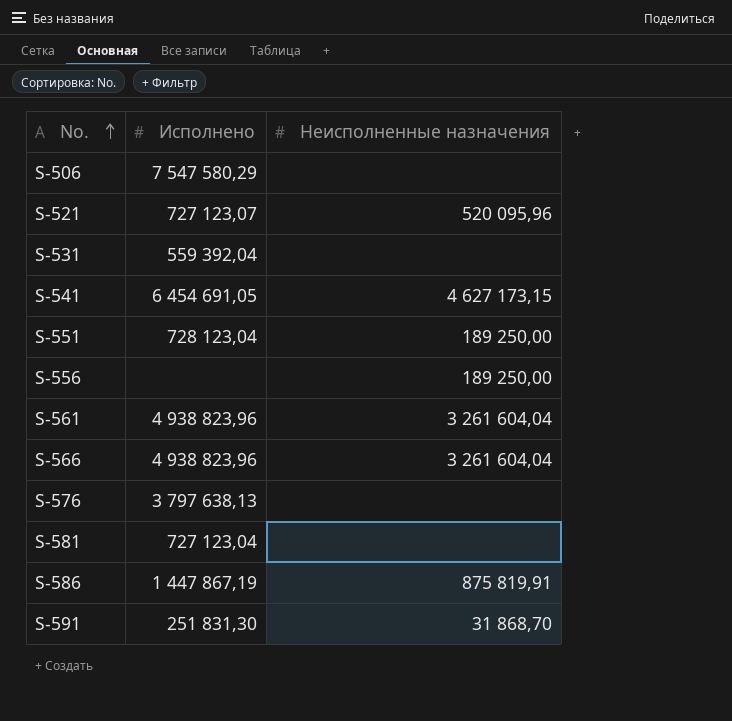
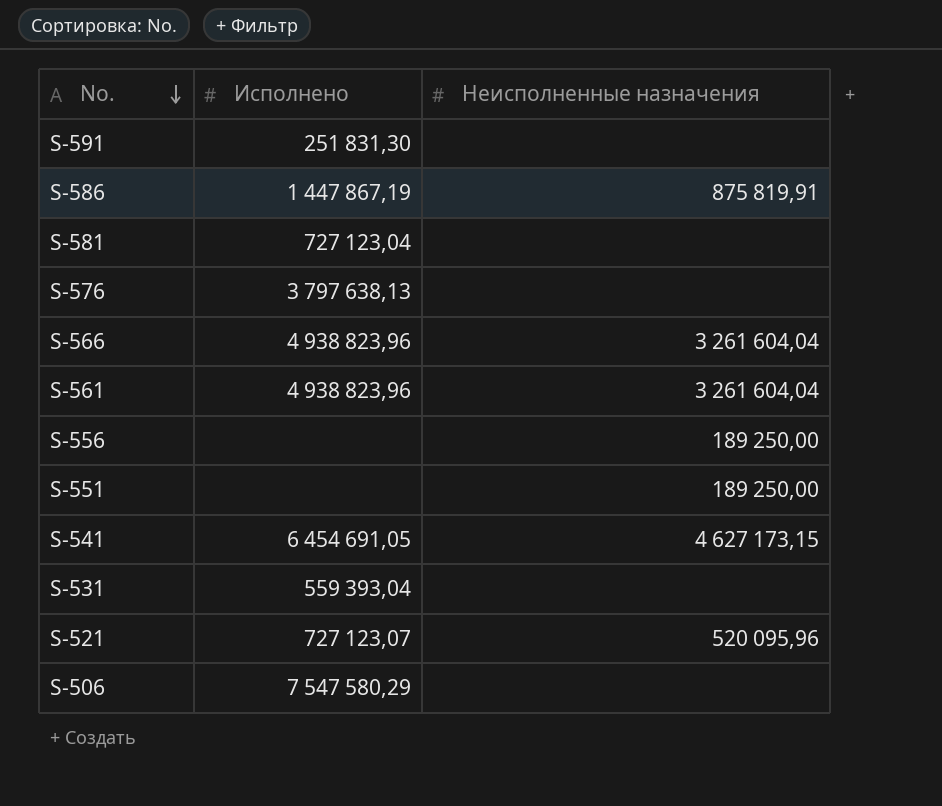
row order: No. ascending -> No. descending
S-591 | Неисполненные назначения: 31 868,70 -> none
S-551 | Исполнено: 728 123,04 -> none
S-531 | Исполнено: 559 392,04 -> 559 393,04

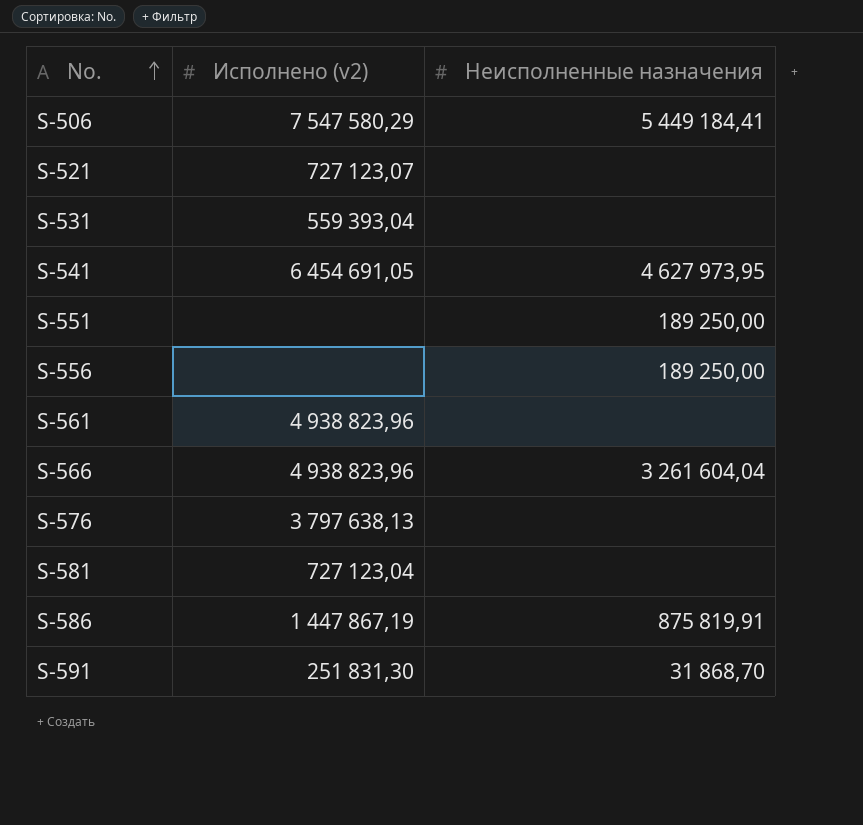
row order: No. descending -> No. ascending
column name: Исполнено -> Исполнено (v2)
S-506 | Неисполненные назначения: none -> 5 449 184,41
S-521 | Неисполненные назначения: 520 095,96 -> none
S-541 | Неисполненные назначения: 4 627 173,15 -> 4 627 973,95
S-561 | Неисполненные назначения: 3 261 604,04 -> none
S-591 | Неисполненные назначения: none -> 31 868,70

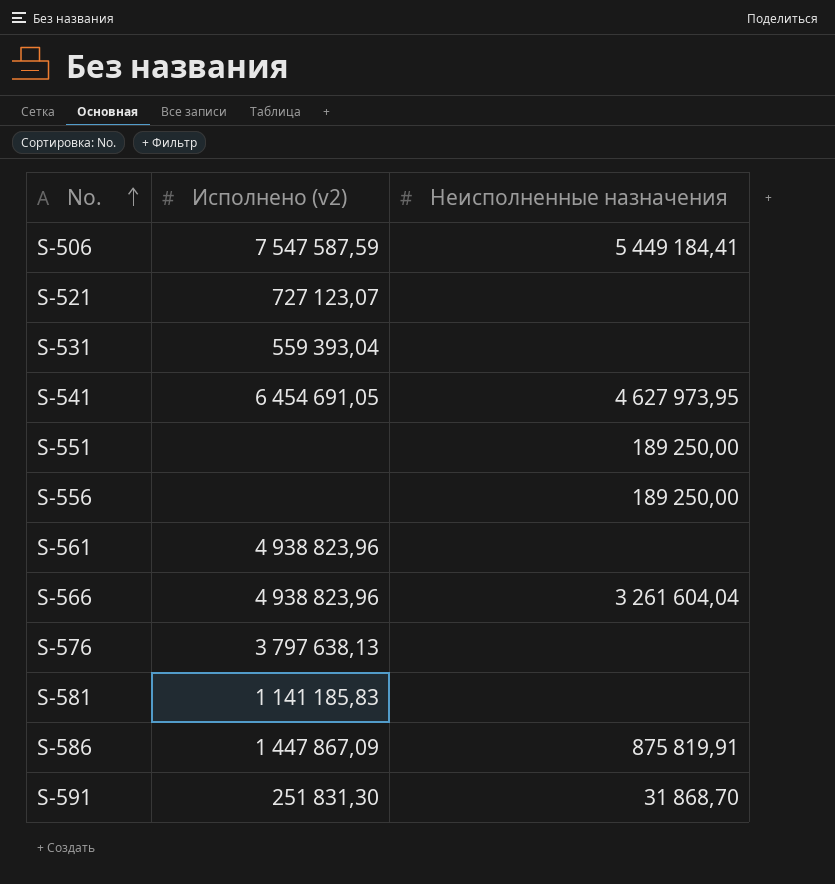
S-506 | Исполнено (v2): 7 547 580,29 -> 7 547 587,59
S-581 | Исполнено (v2): 727 123,04 -> 1 141 185,83
S-586 | Исполнено (v2): 1 447 867,19 -> 1 447 867,09

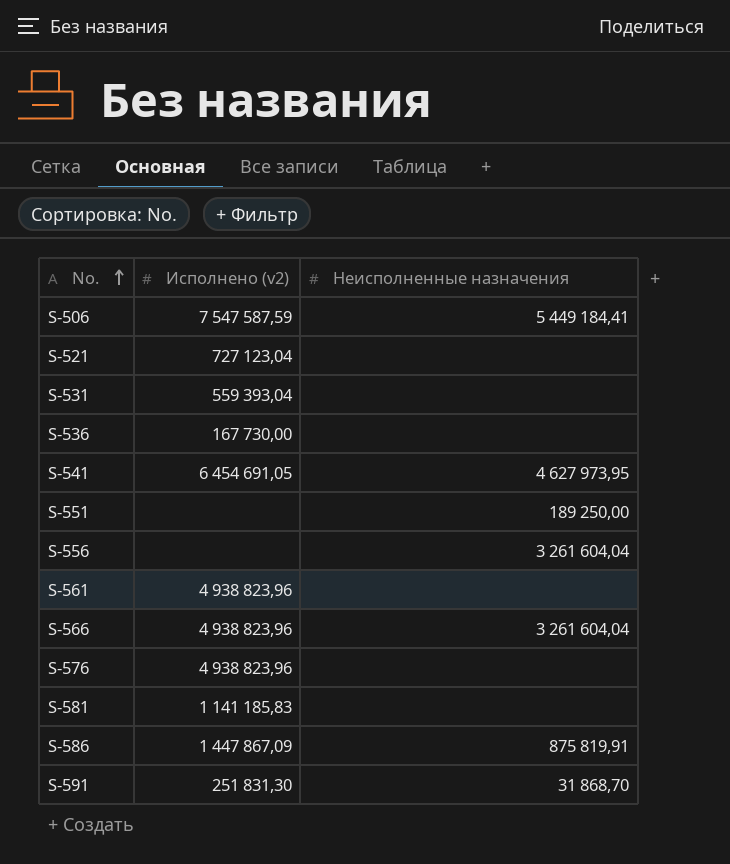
S-521 | Исполнено (v2): 727 123,07 -> 727 123,04
row S-536: none -> 167 730,00 | none
S-556 | Неисполненные назначения: 189 250,00 -> 3 261 604,04
S-576 | Исполнено (v2): 3 797 638,13 -> 4 938 823,96

